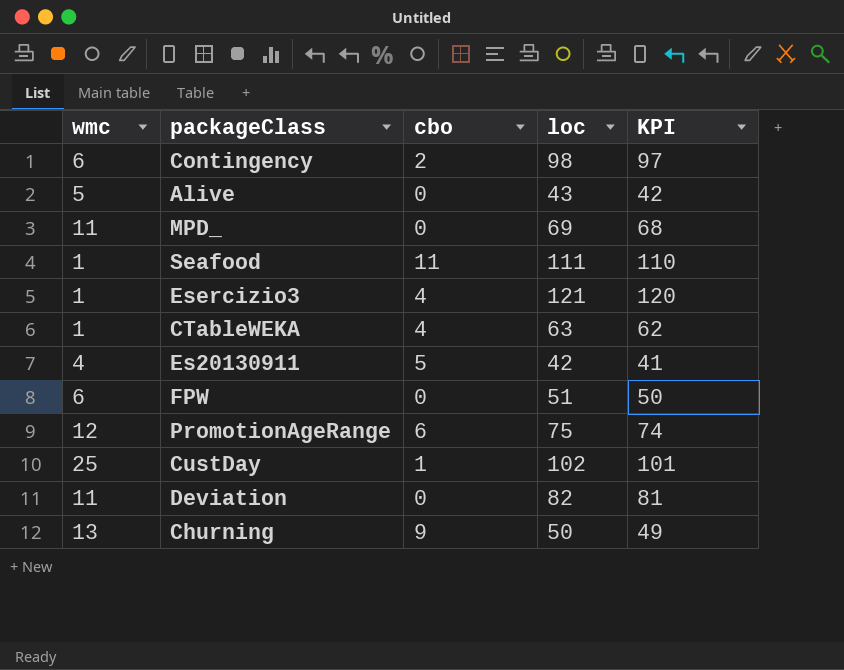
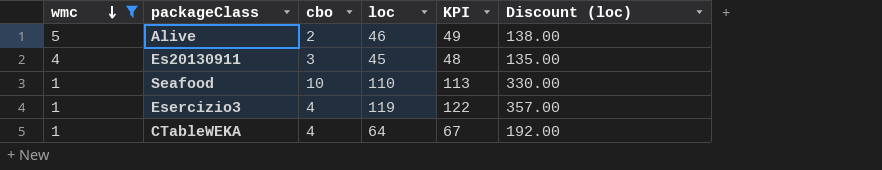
filter: none -> wmc <= 5
row order: none -> wmc descending
column KPI | formula: [loc] - 1 -> [loc] + 3
column Discount (loc) | formula: none -> [loc] * 3
Alive | cbo: 0 -> 2
Alive | loc: 43 -> 46
Es20130911 | cbo: 5 -> 3
Es20130911 | loc: 42 -> 45
Seafood | cbo: 11 -> 10
Seafood | loc: 111 -> 110
Esercizio3 | loc: 121 -> 119
CTableWEKA | loc: 63 -> 64

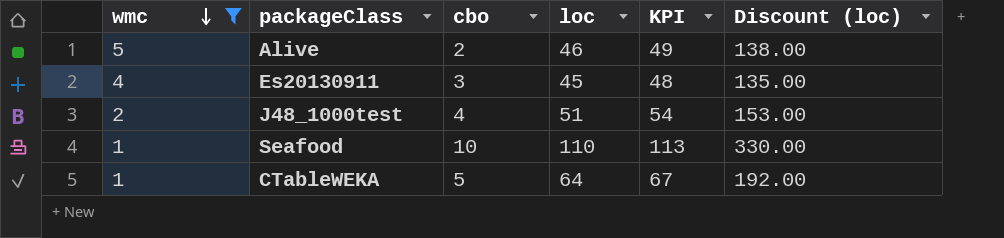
row Esercizio3: 1 | 4 | 119 | 122 | 357.00 -> none
row J48_1000test: none -> 2 | 4 | 51 | 54 | 153.00
CTableWEKA | cbo: 4 -> 5

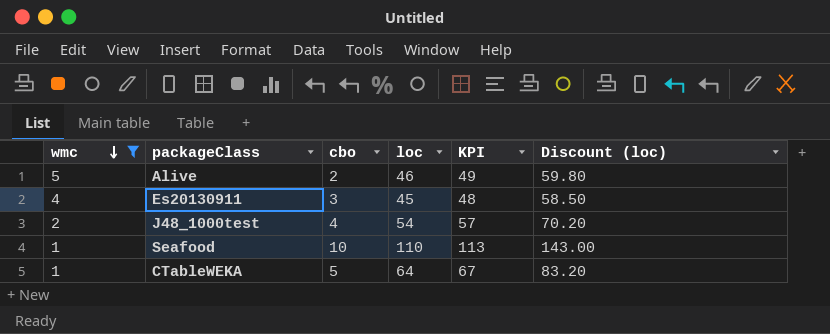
column Discount (loc) | formula: [loc] * 3 -> [loc] * 1.3
J48_1000test | loc: 51 -> 54
J48_1000test | KPI: 54 -> 57

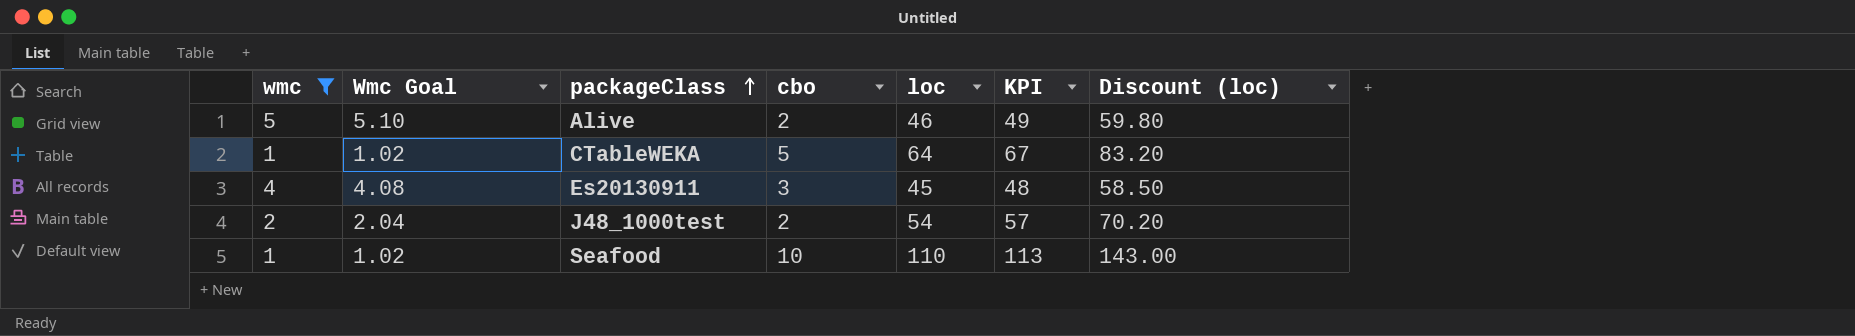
row order: wmc descending -> packageClass ascending
column Wmc Goal | formula: none -> [wmc] * 1.02
J48_1000test | cbo: 4 -> 2

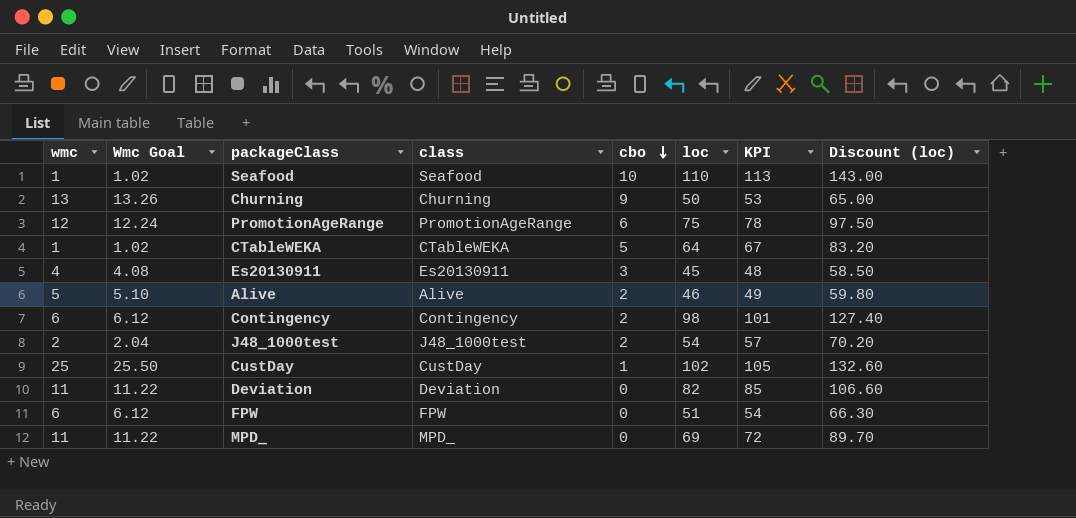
filter: wmc <= 5 -> none
row order: packageClass ascending -> cbo descending
column class | position: none -> 4

